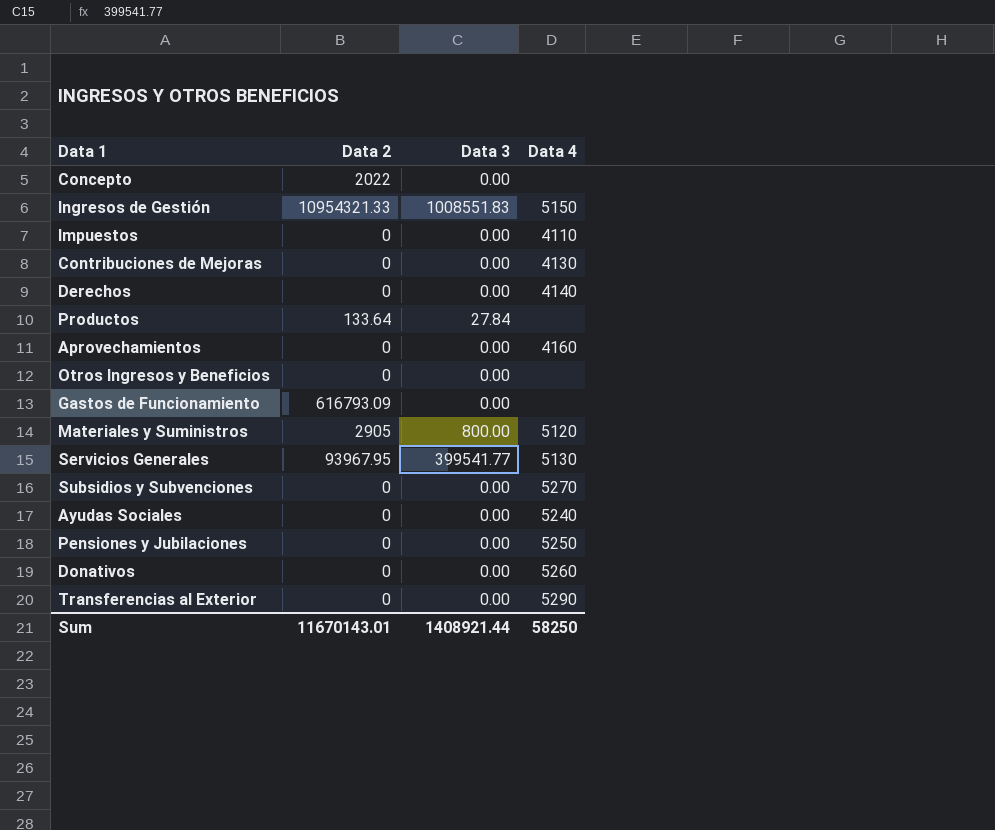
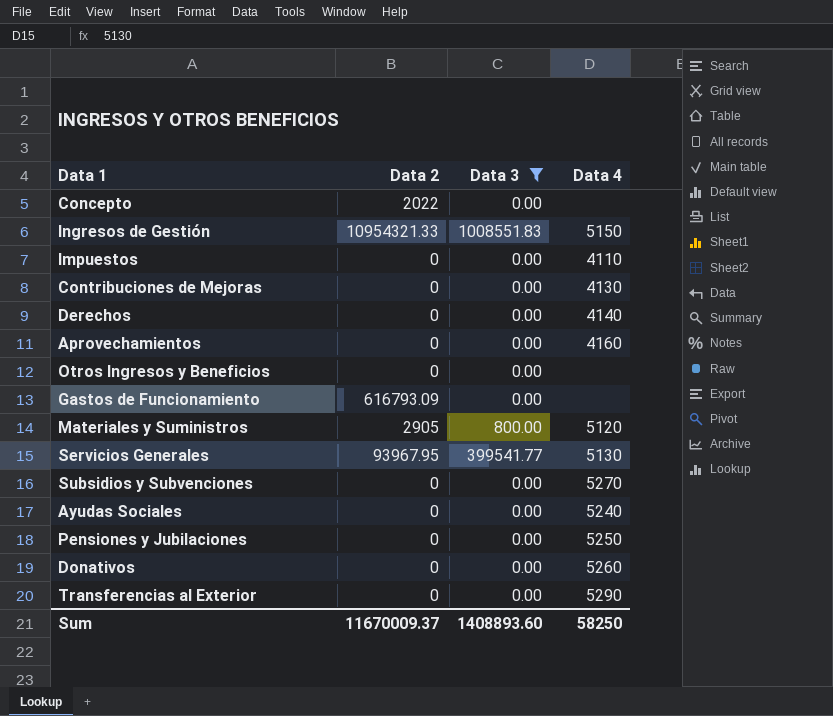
filter: none -> Data 3 != 27.84
Sum | Data 2: 11670143.01 -> 11670009.37
Sum | Data 3: 1408921.44 -> 1408893.60

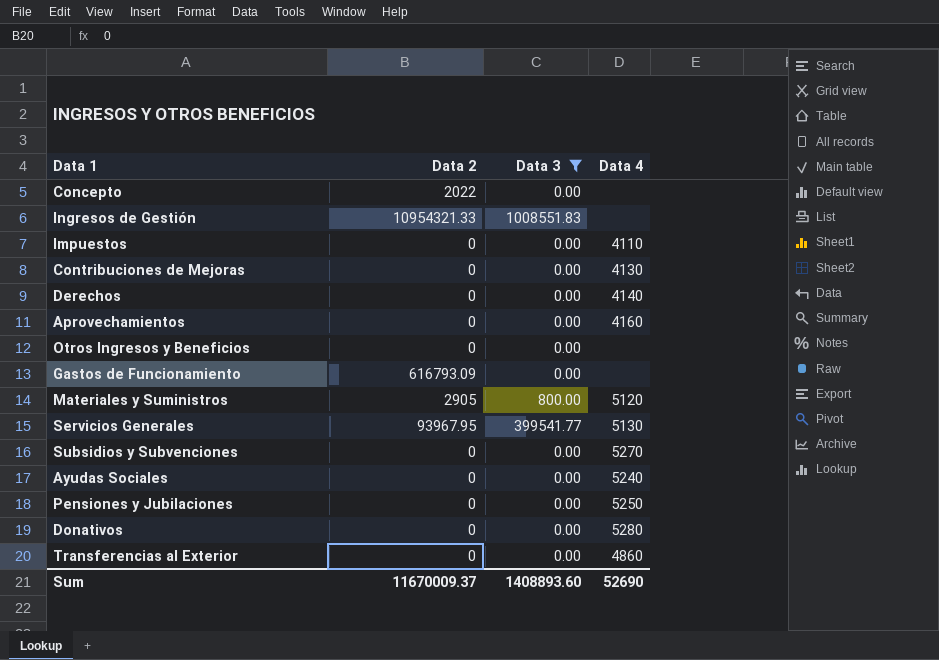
Ingresos de Gestión | Data 4: 5150 -> none
Donativos | Data 4: 5260 -> 5280
Transferencias al Exterior | Data 4: 5290 -> 4860
Sum | Data 4: 58250 -> 52690

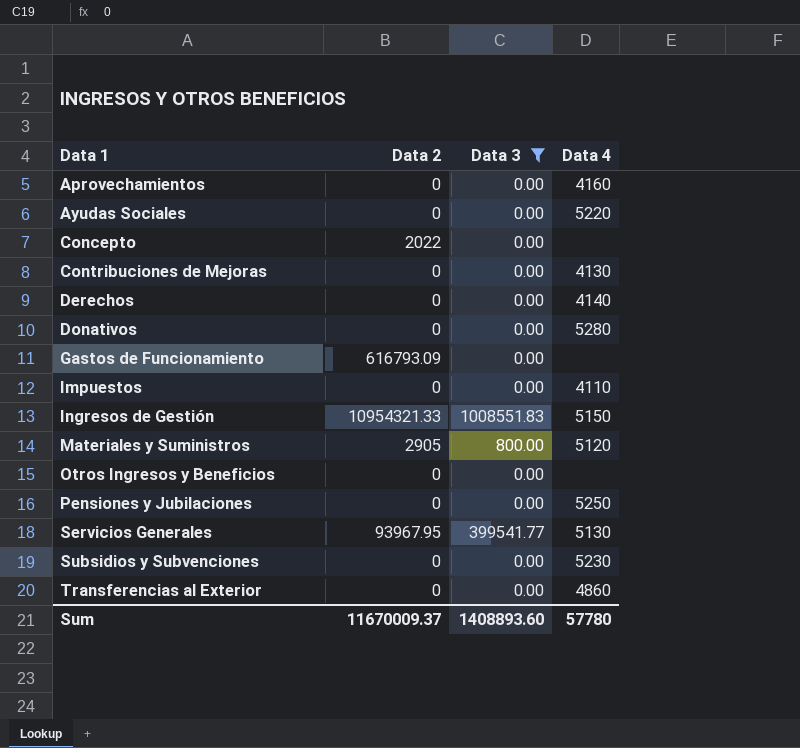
row order: none -> Data 1 ascending
Ayudas Sociales | Data 4: 5240 -> 5220
Ingresos de Gestión | Data 4: none -> 5150
Subsidios y Subvenciones | Data 4: 5270 -> 5230
Sum | Data 4: 52690 -> 57780

